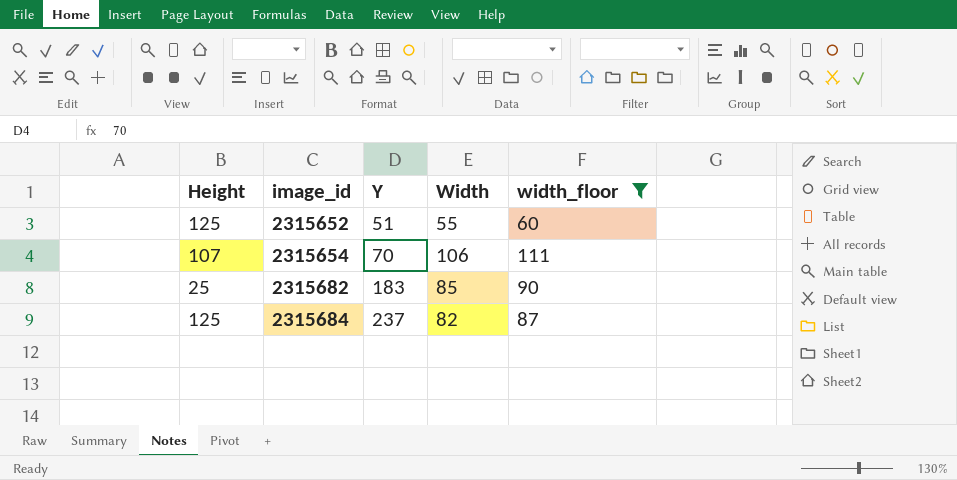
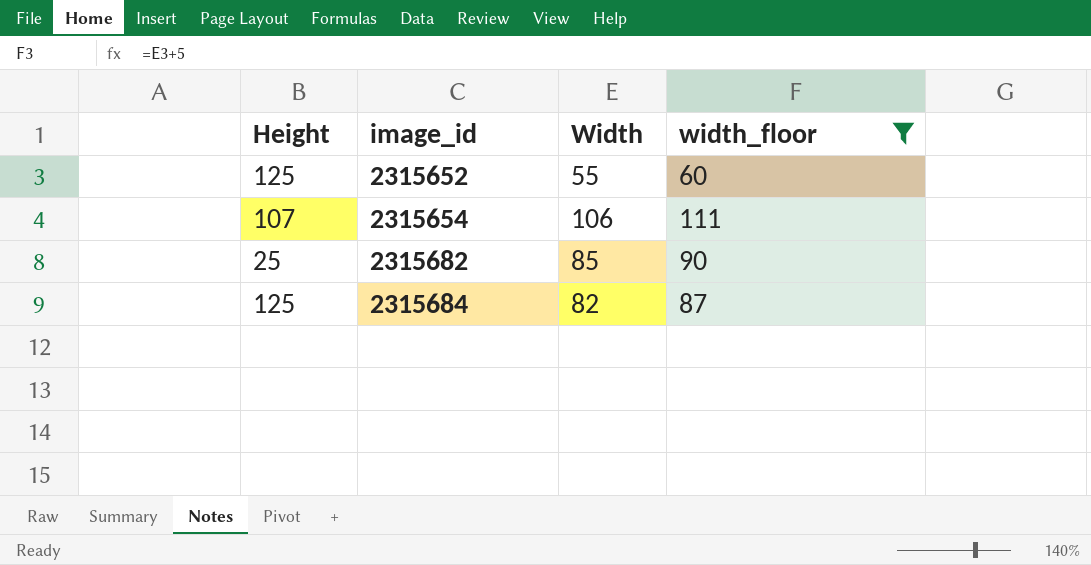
column Y | position: 3 -> none

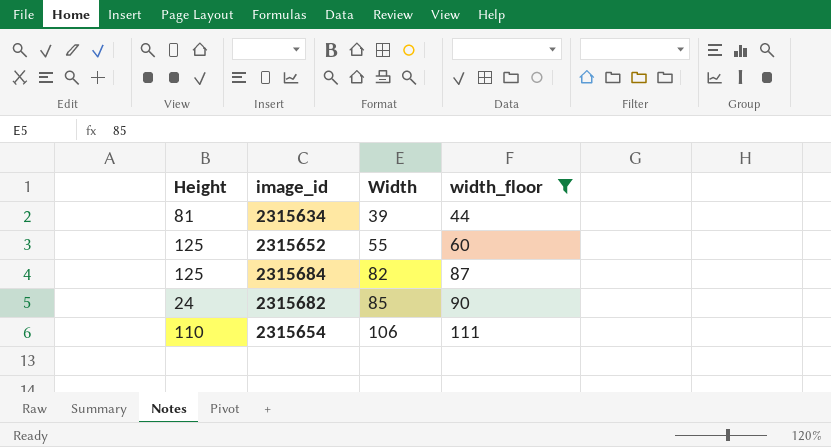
row order: image_id ascending -> Width ascending
row 2315634: none -> 81 | 39 | 44
2315682 | Height: 25 -> 24
2315654 | Height: 107 -> 110

